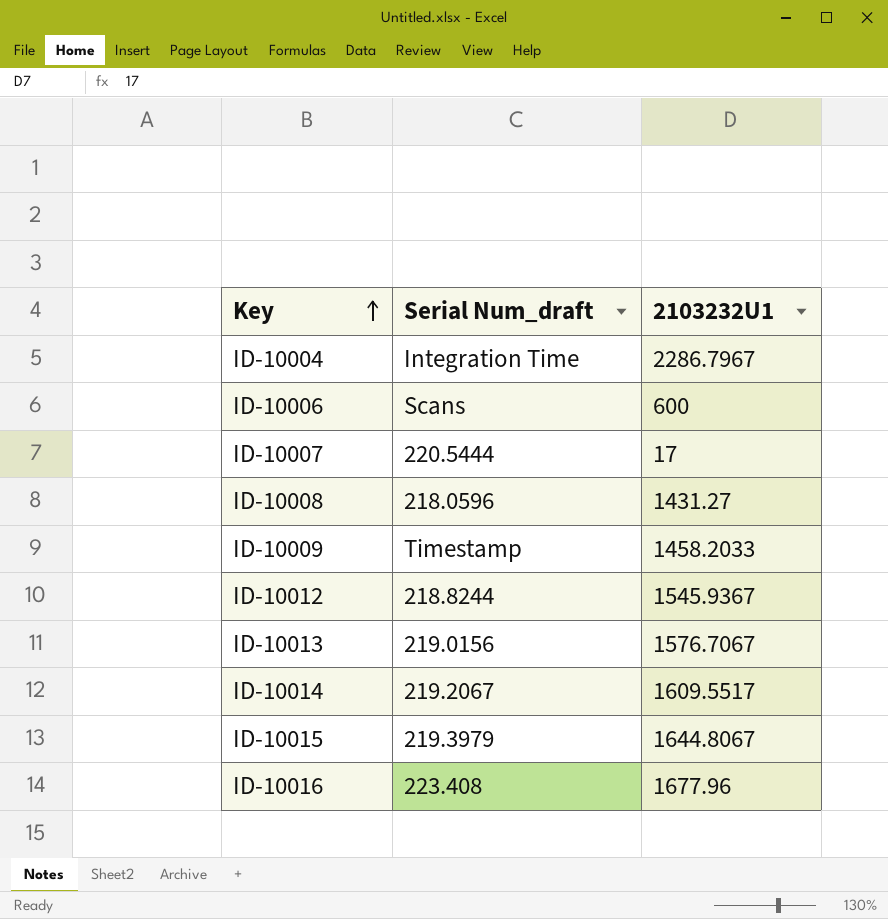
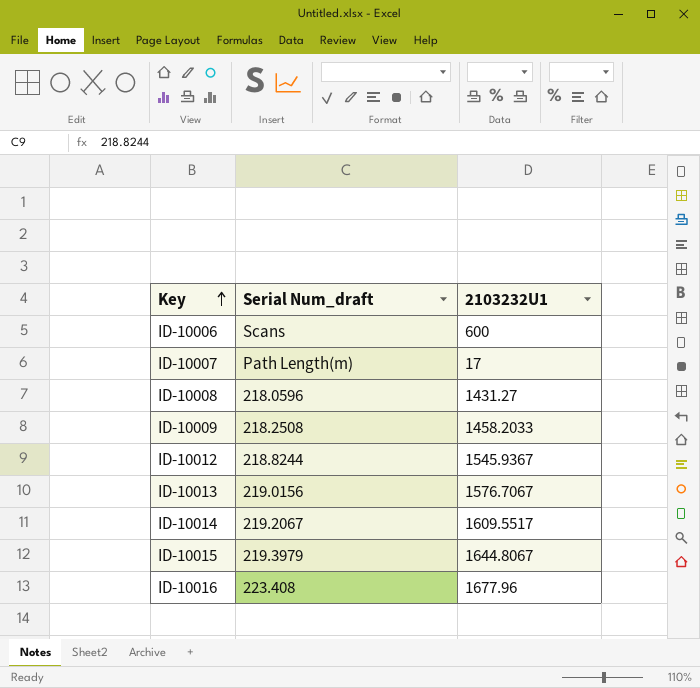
row ID-10004: Integration Time | 2286.7967 -> none
ID-10007 | Serial Num_draft: 220.5444 -> Path Length(m)
ID-10009 | Serial Num_draft: Timestamp -> 218.2508

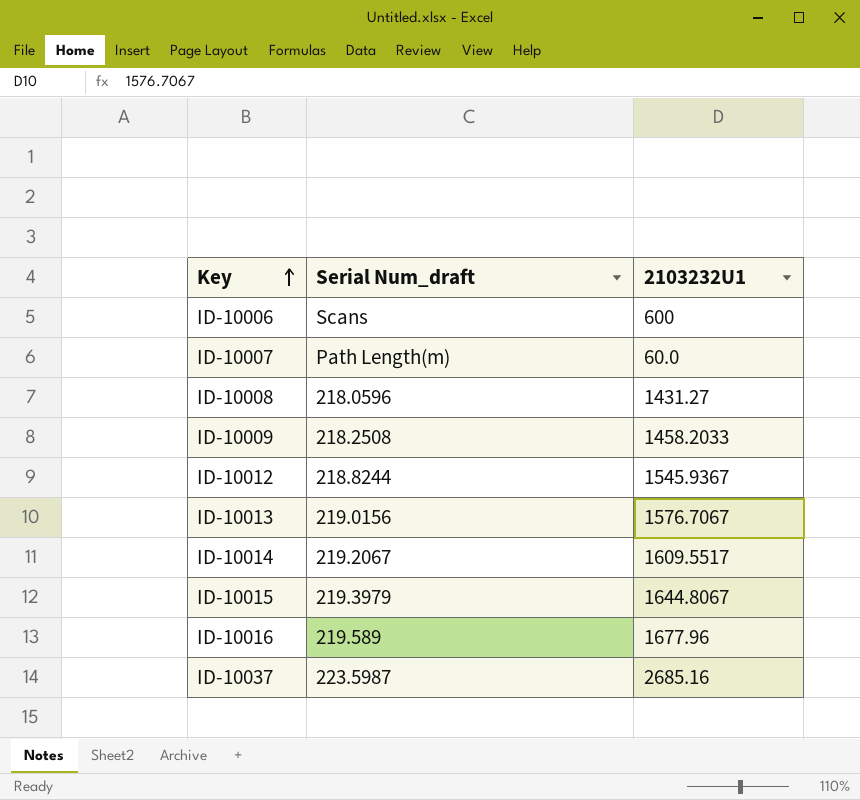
ID-10007 | 2103232U1: 17 -> 60.0
ID-10016 | Serial Num_draft: 223.408 -> 219.589
row ID-10037: none -> 223.5987 | 2685.16

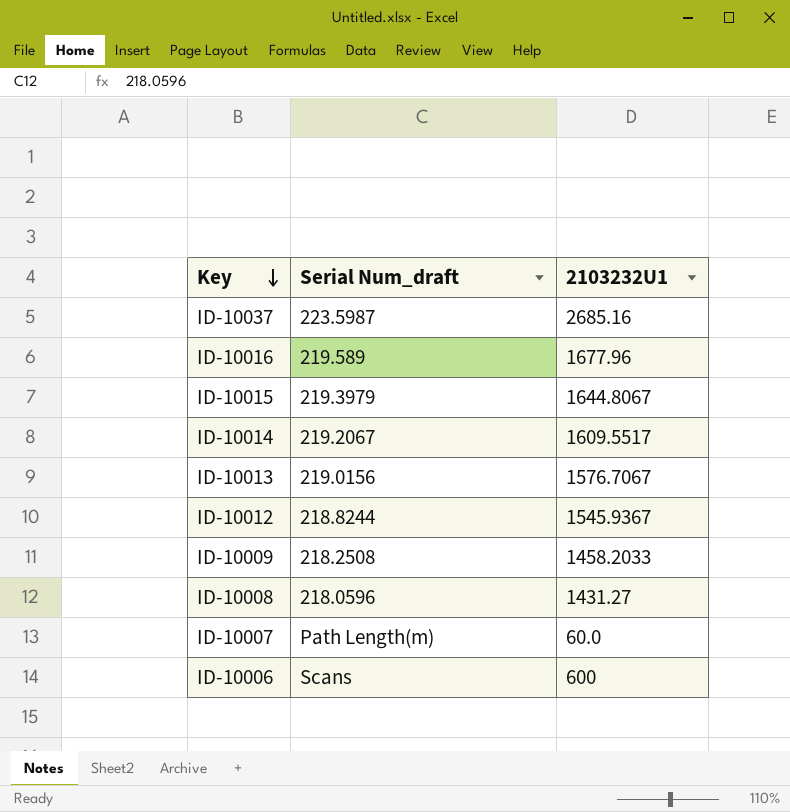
row order: Key ascending -> Key descending

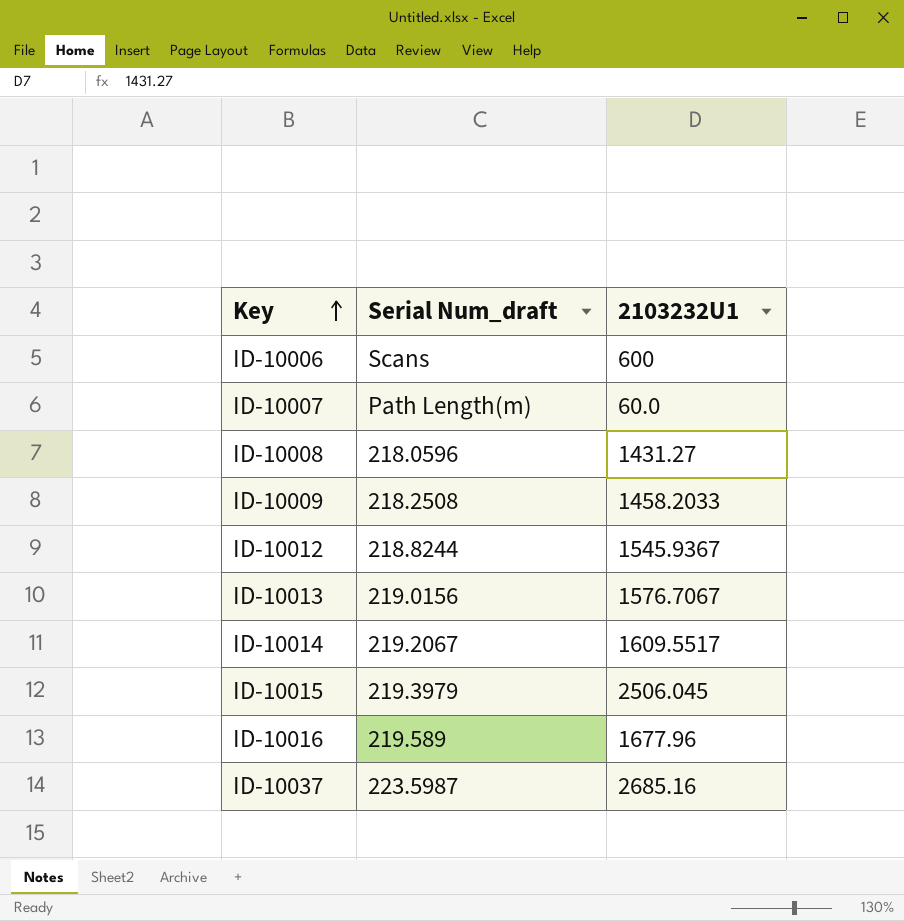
row order: Key descending -> Key ascending
ID-10015 | 2103232U1: 1644.8067 -> 2506.045

